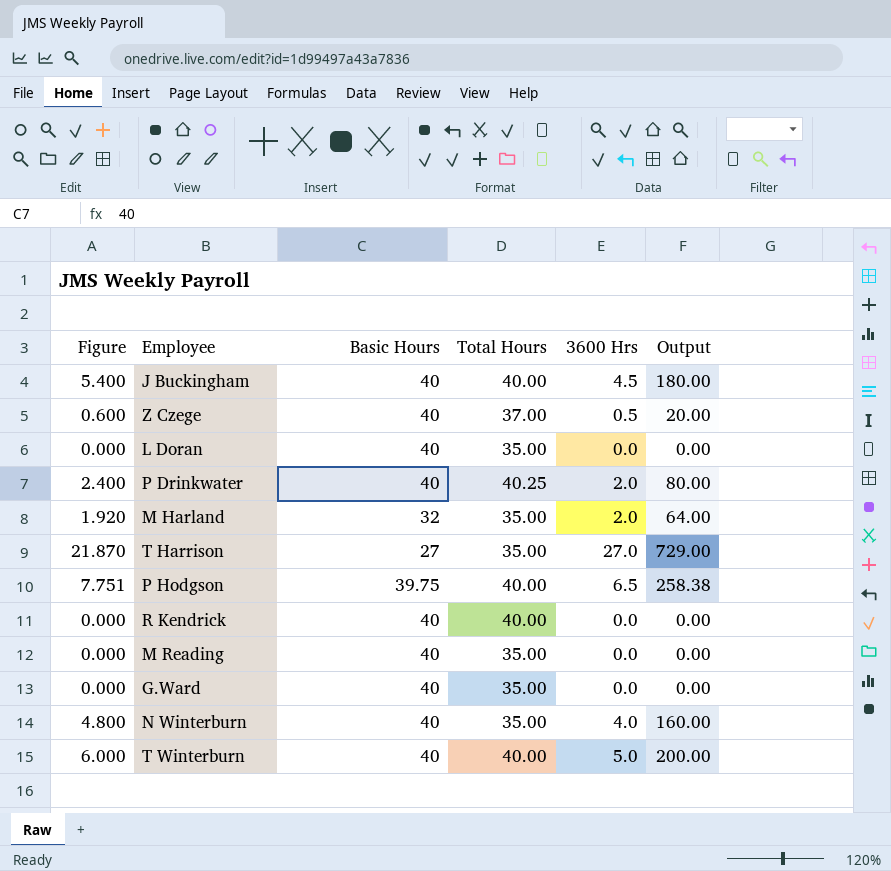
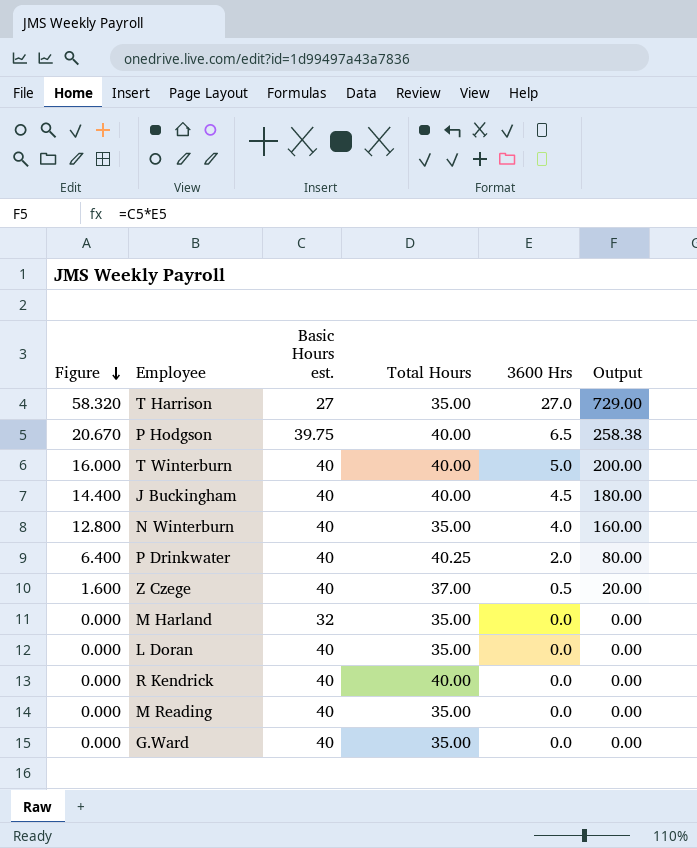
row order: none -> Figure descending
column Figure | formula: [Output] * 0.03 -> [Output] * 0.08
column name: Basic Hours -> Basic Hours est.
M Harland | 3600 Hrs: 2.0 -> 0.0
M Harland | Output: 64.00 -> 0.00

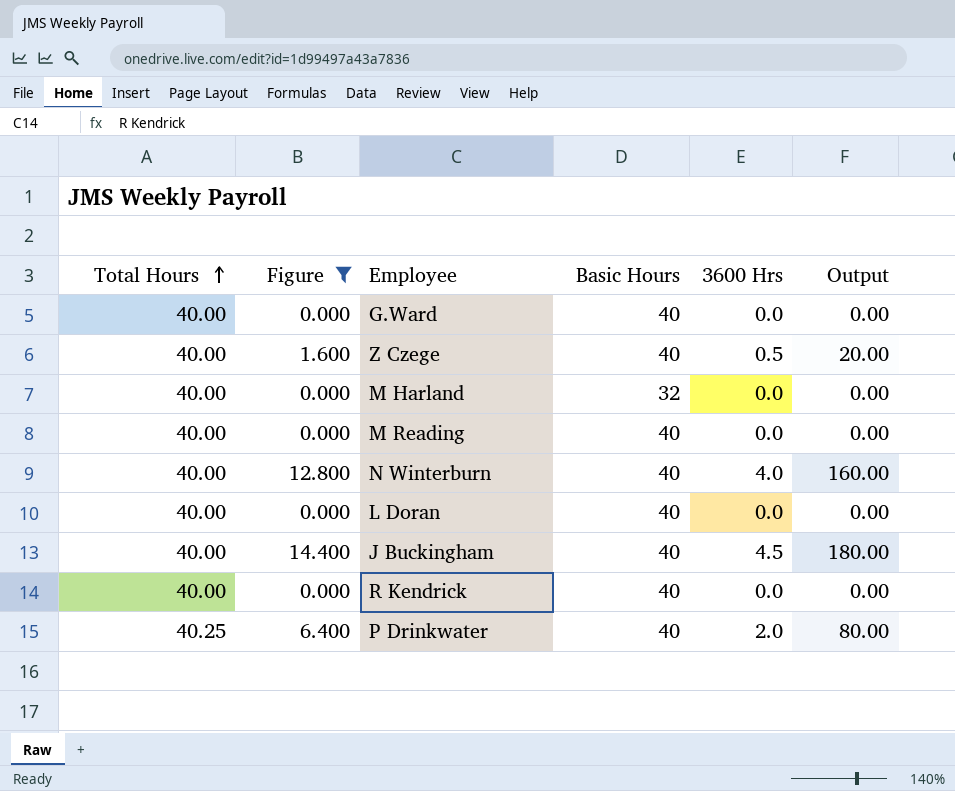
filter: none -> Figure <= 14.400
row order: Figure descending -> Total Hours ascending
column Total Hours | position: 4 -> 1
column name: Basic Hours est. -> Basic Hours
G.Ward | Total Hours: 35.00 -> 40.00
Z Czege | Total Hours: 37.00 -> 40.00
M Harland | Total Hours: 35.00 -> 40.00
M Reading | Total Hours: 35.00 -> 40.00
N Winterburn | Total Hours: 35.00 -> 40.00
L Doran | Total Hours: 35.00 -> 40.00

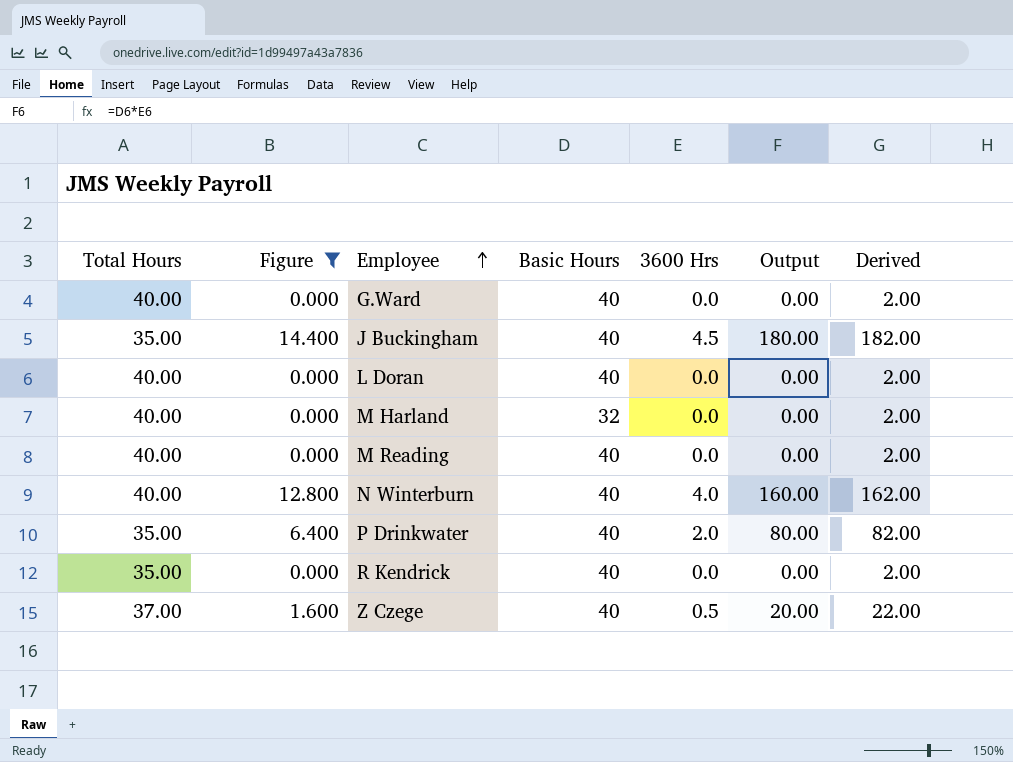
row order: Total Hours ascending -> Employee ascending
column Derived | formula: none -> [Output] + 2
J Buckingham | Total Hours: 40.00 -> 35.00
P Drinkwater | Total Hours: 40.25 -> 35.00
R Kendrick | Total Hours: 40.00 -> 35.00
Z Czege | Total Hours: 40.00 -> 37.00

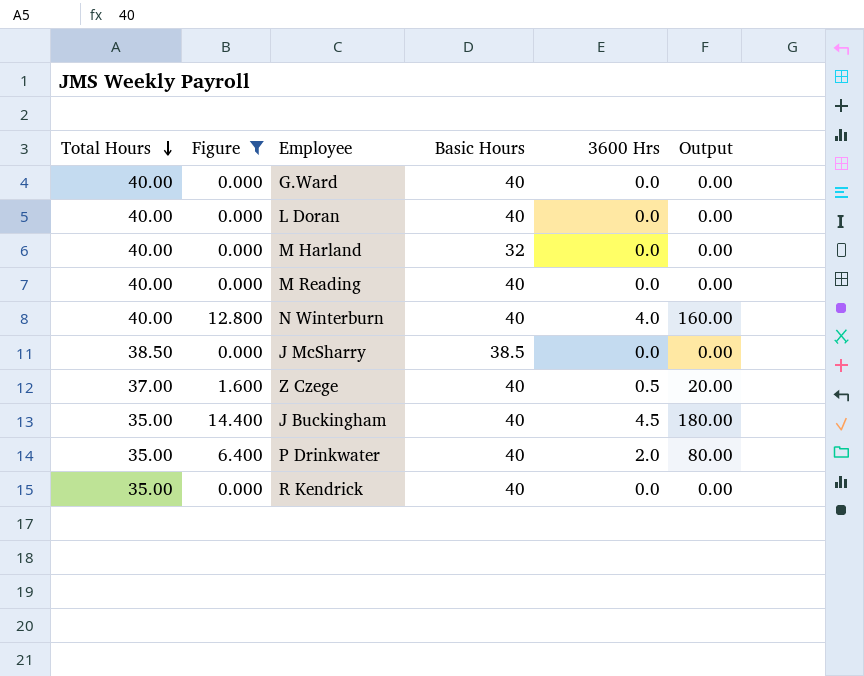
row order: Employee ascending -> Total Hours descending
column Derived | formula: [Output] + 2 -> none
row J McSharry: none -> 38.50 | 0.000 | 38.5 | 0.0 | 0.00

